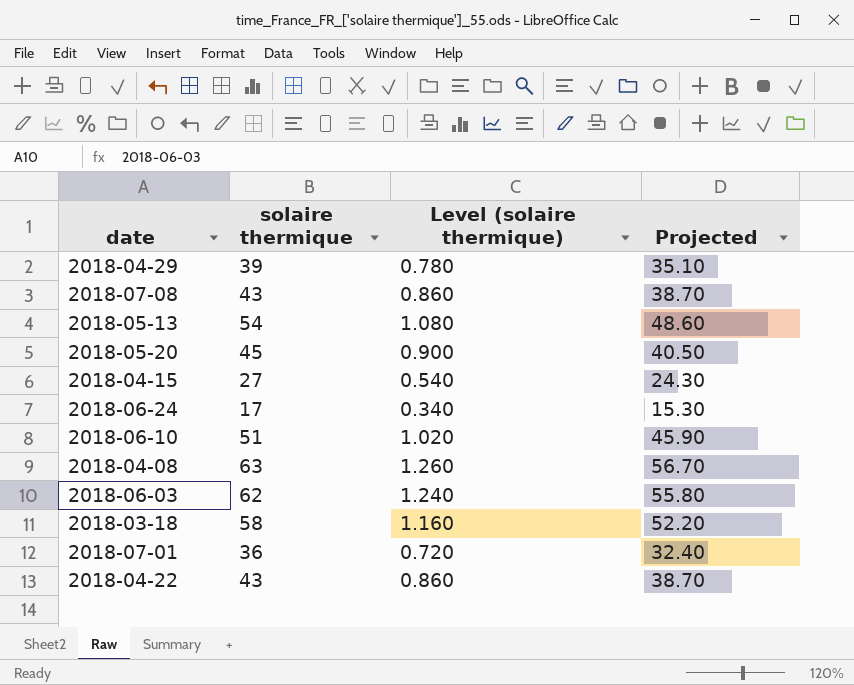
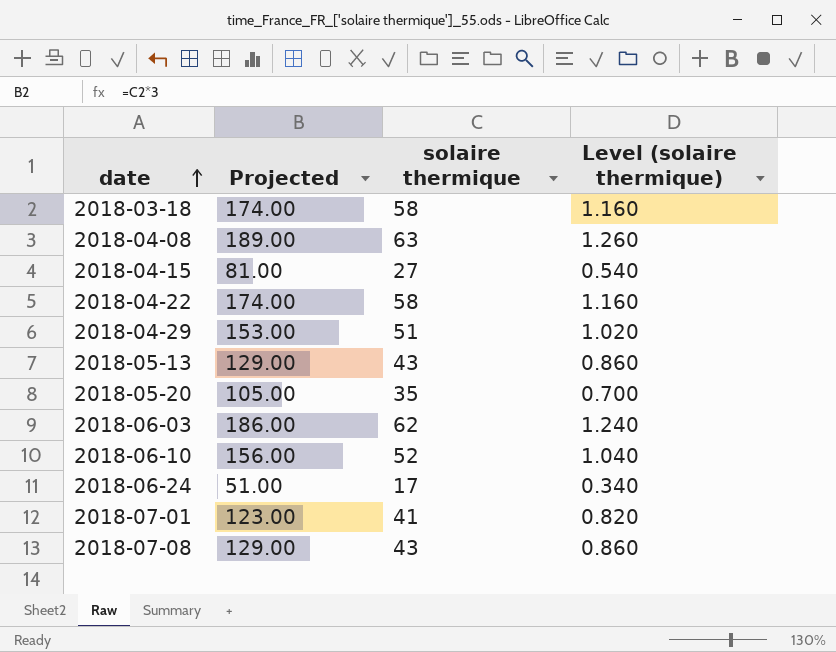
row order: none -> date ascending
column Projected | formula: [solaire thermique] * 0.9 -> [solaire thermique] * 3
column Projected | position: 4 -> 2
2018-04-22 | solaire thermique: 43 -> 58
2018-04-22 | Level (solaire thermique): 0.860 -> 1.160
2018-04-29 | solaire thermique: 39 -> 51
2018-04-29 | Level (solaire thermique): 0.780 -> 1.020
2018-05-13 | solaire thermique: 54 -> 43
2018-05-13 | Level (solaire thermique): 1.080 -> 0.860
2018-05-20 | solaire thermique: 45 -> 35
2018-05-20 | Level (solaire thermique): 0.900 -> 0.700
2018-06-10 | solaire thermique: 51 -> 52
2018-06-10 | Level (solaire thermique): 1.020 -> 1.040
2018-07-01 | solaire thermique: 36 -> 41
2018-07-01 | Level (solaire thermique): 0.720 -> 0.820

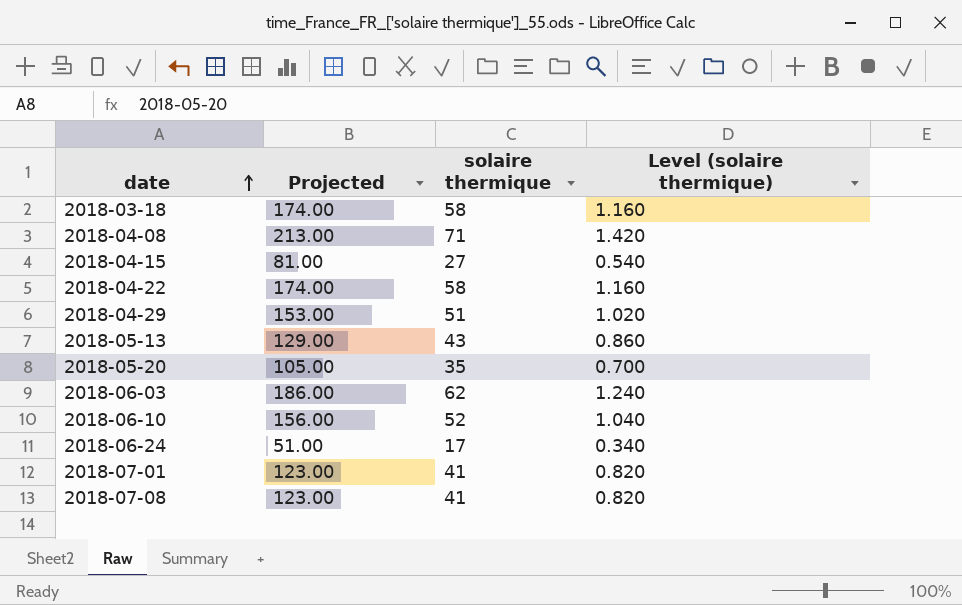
2018-04-08 | Projected: 189.00 -> 213.00
2018-04-08 | solaire thermique: 63 -> 71
2018-04-08 | Level (solaire thermique): 1.260 -> 1.420
2018-07-08 | Projected: 129.00 -> 123.00
2018-07-08 | solaire thermique: 43 -> 41
2018-07-08 | Level (solaire thermique): 0.860 -> 0.820

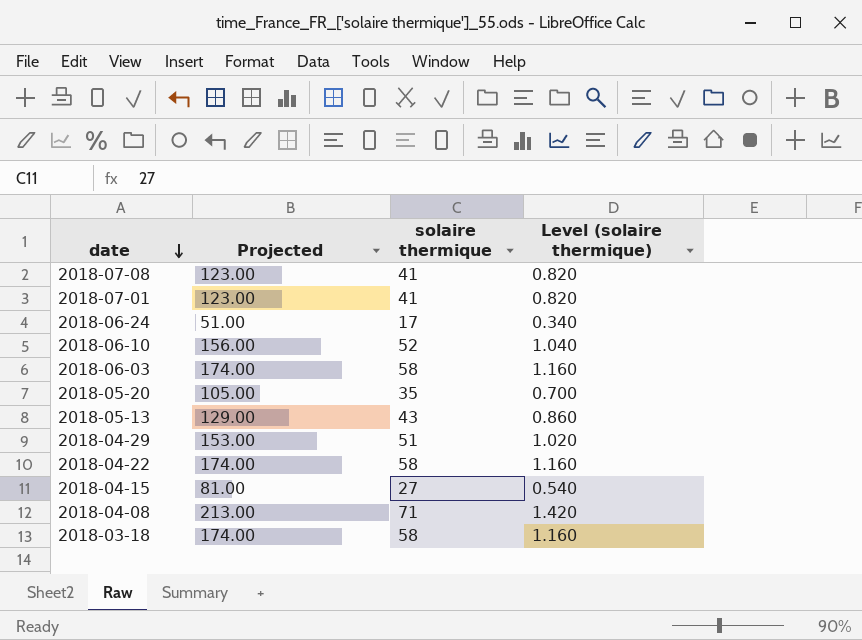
row order: date ascending -> date descending
2018-06-03 | Projected: 186.00 -> 174.00
2018-06-03 | solaire thermique: 62 -> 58
2018-06-03 | Level (solaire thermique): 1.240 -> 1.160

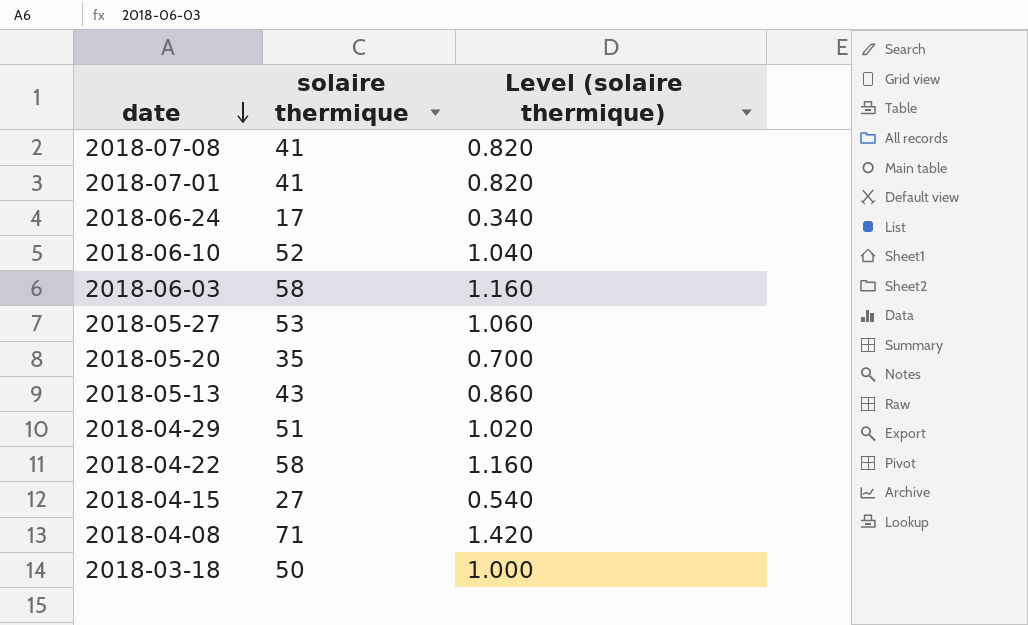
column Projected | formula: [solaire thermique] * 3 -> none
row 2018-05-27: none -> 53 | 1.060
2018-03-18 | solaire thermique: 58 -> 50
2018-03-18 | Level (solaire thermique): 1.160 -> 1.000

